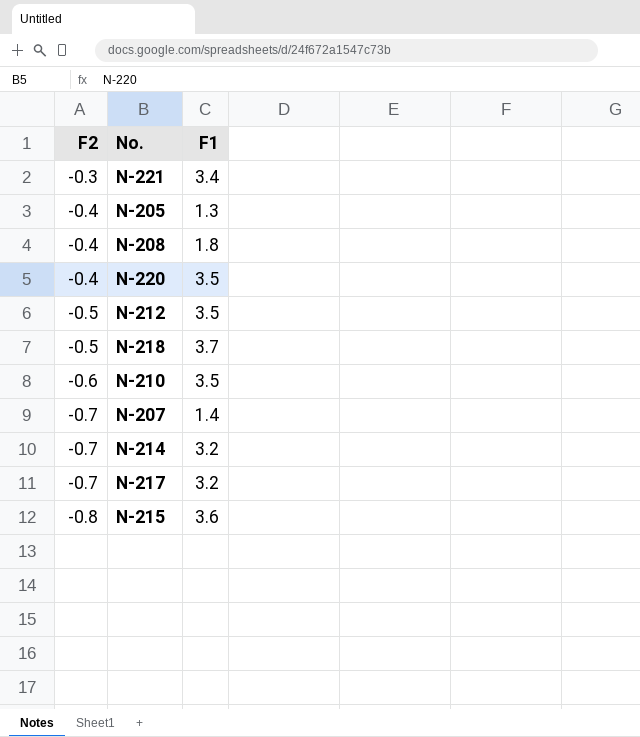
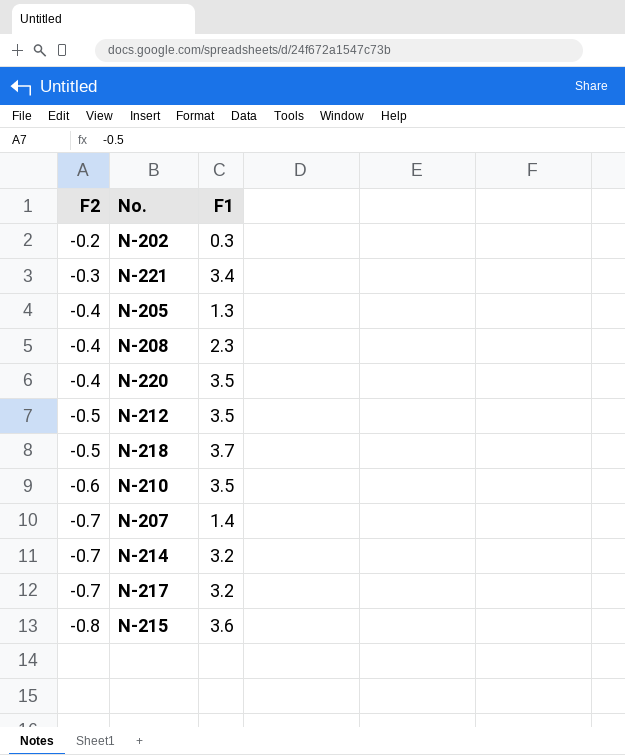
row N-202: none -> -0.2 | 0.3
N-208 | F1: 1.8 -> 2.3

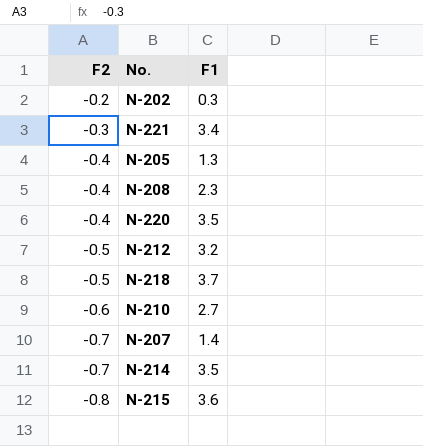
row N-217: -0.7 | 3.2 -> none
N-212 | F1: 3.5 -> 3.2
N-210 | F1: 3.5 -> 2.7
N-214 | F1: 3.2 -> 3.5

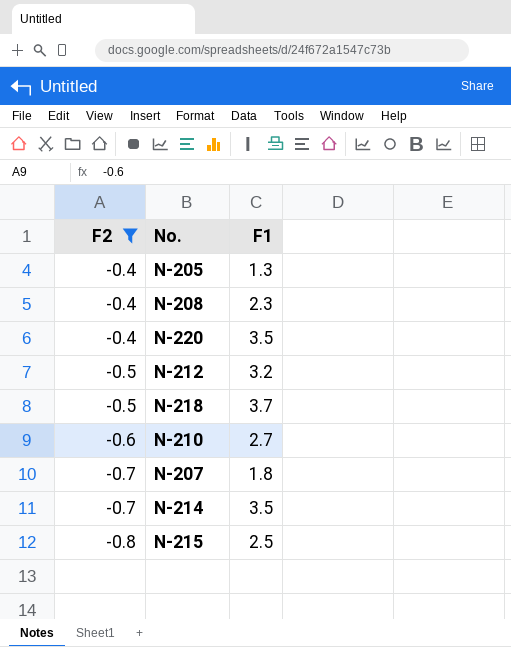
filter: none -> F2 <= -0.4
N-207 | F1: 1.4 -> 1.8
N-215 | F1: 3.6 -> 2.5

